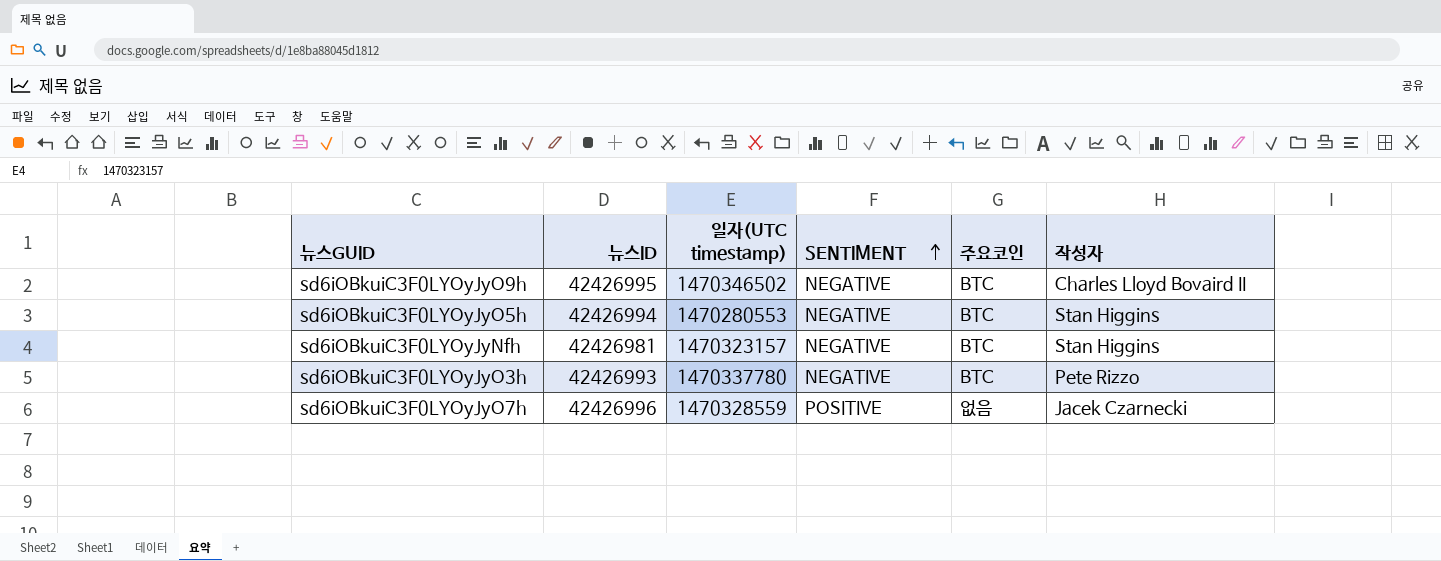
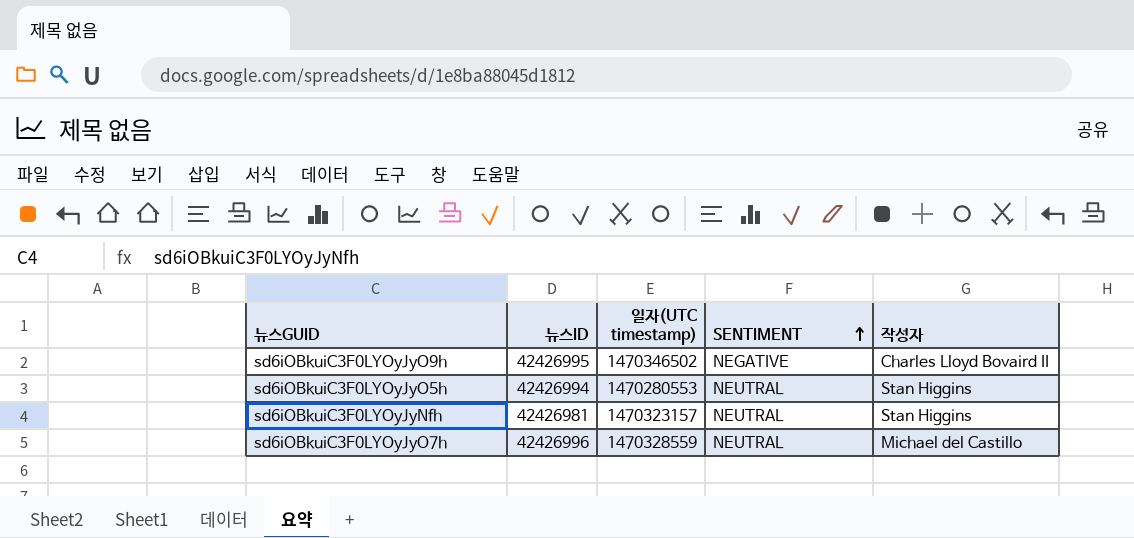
column 주요코인 | position: 5 -> none
row sd6iOBkuiC3F0LYOyJyO3h: 42426993 | 1470337780 | NEGATIVE | BTC | Pete Rizzo -> none
sd6iOBkuiC3F0LYOyJyO5h | SENTIMENT: NEGATIVE -> NEUTRAL
sd6iOBkuiC3F0LYOyJyNfh | SENTIMENT: NEGATIVE -> NEUTRAL
sd6iOBkuiC3F0LYOyJyO7h | SENTIMENT: POSITIVE -> NEUTRAL
sd6iOBkuiC3F0LYOyJyO7h | 작성자: Jacek Czarnecki -> Michael del Castillo

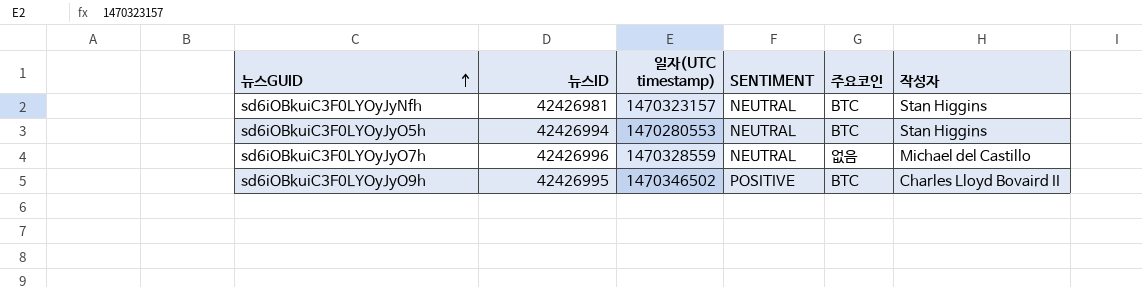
row order: SENTIMENT ascending -> 뉴스GUID ascending
column 주요코인 | position: none -> 5
sd6iOBkuiC3F0LYOyJyO9h | SENTIMENT: NEGATIVE -> POSITIVE

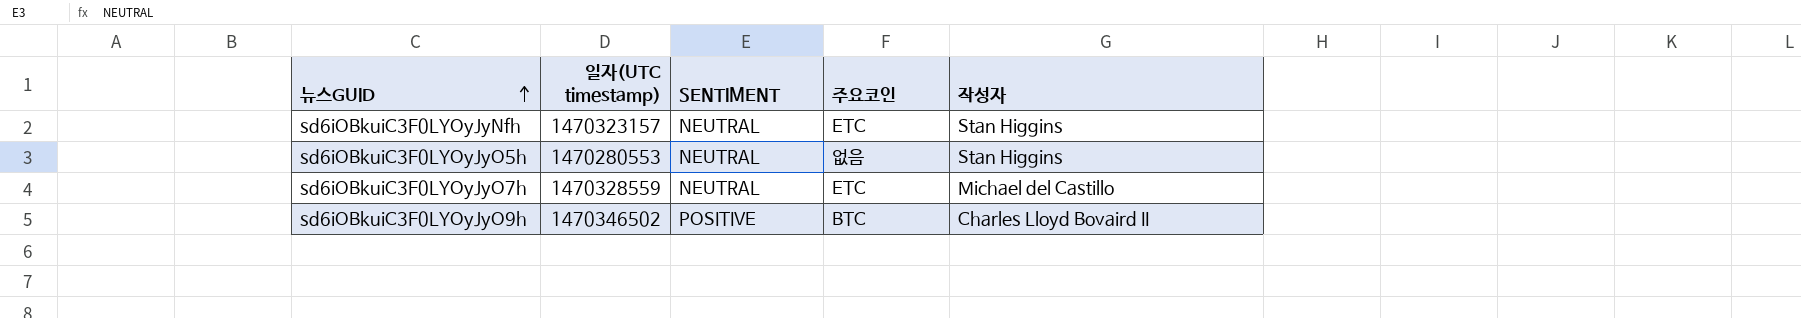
column 뉴스ID | position: 2 -> none
sd6iOBkuiC3F0LYOyJyNfh | 주요코인: BTC -> ETC
sd6iOBkuiC3F0LYOyJyO5h | 주요코인: BTC -> 없음
sd6iOBkuiC3F0LYOyJyO7h | 주요코인: 없음 -> ETC

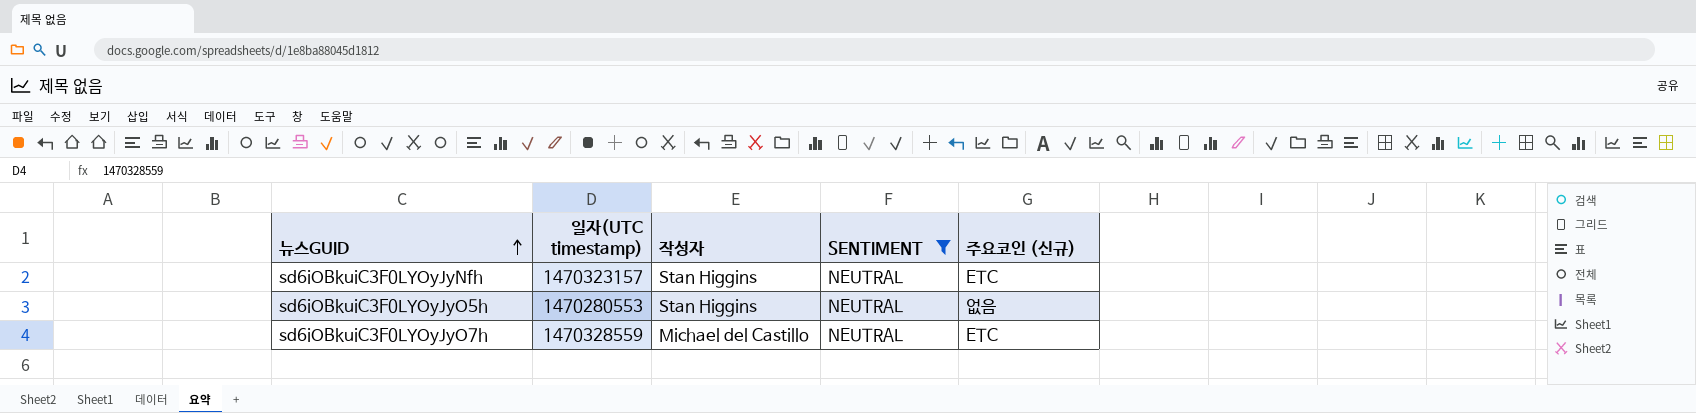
filter: none -> SENTIMENT = NEUTRAL
column 작성자 | position: 5 -> 3
column name: 주요코인 -> 주요코인 (신규)

